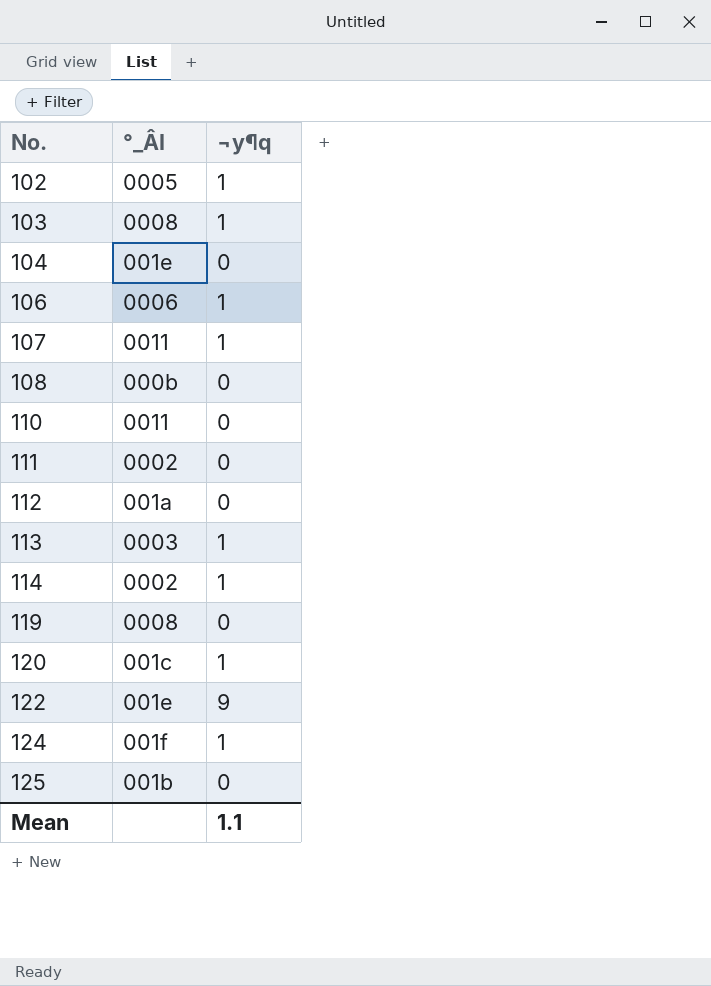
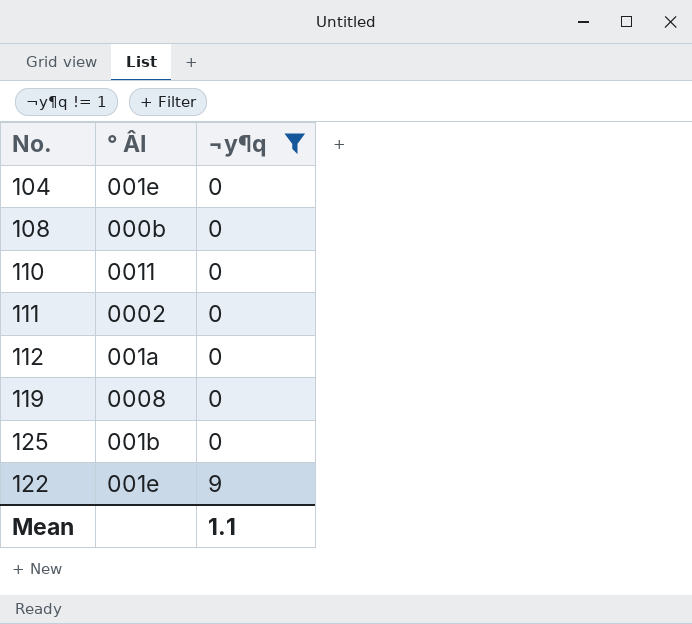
filter: none -> ¬y¶q != 1
row order: No. ascending -> ¬y¶q ascending
column name: °_ÂI -> ° ÂI

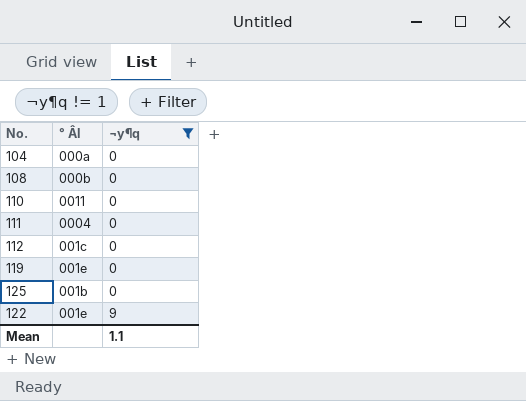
104 | ° ÂI: 001e -> 000a
111 | ° ÂI: 0002 -> 0004
112 | ° ÂI: 001a -> 001c
119 | ° ÂI: 0008 -> 001e

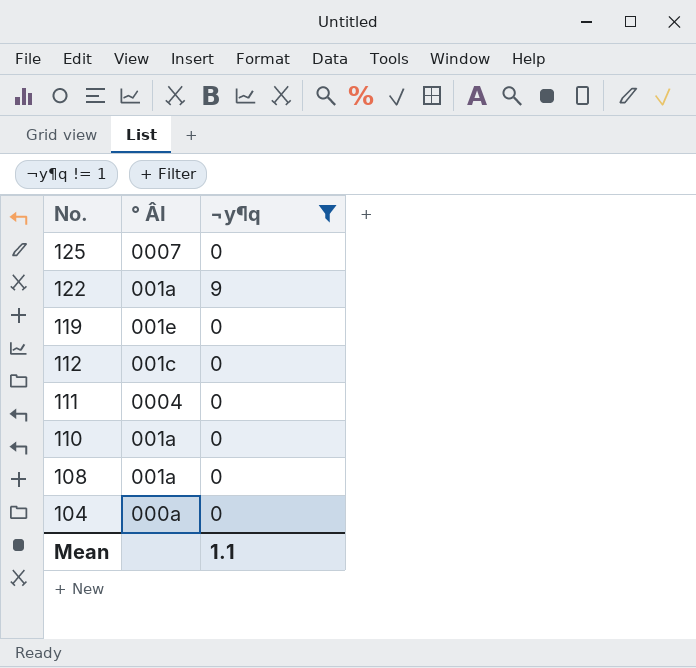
row order: ¬y¶q ascending -> No. descending
125 | ° ÂI: 001b -> 0007
122 | ° ÂI: 001e -> 001a
110 | ° ÂI: 0011 -> 001a
108 | ° ÂI: 000b -> 001a

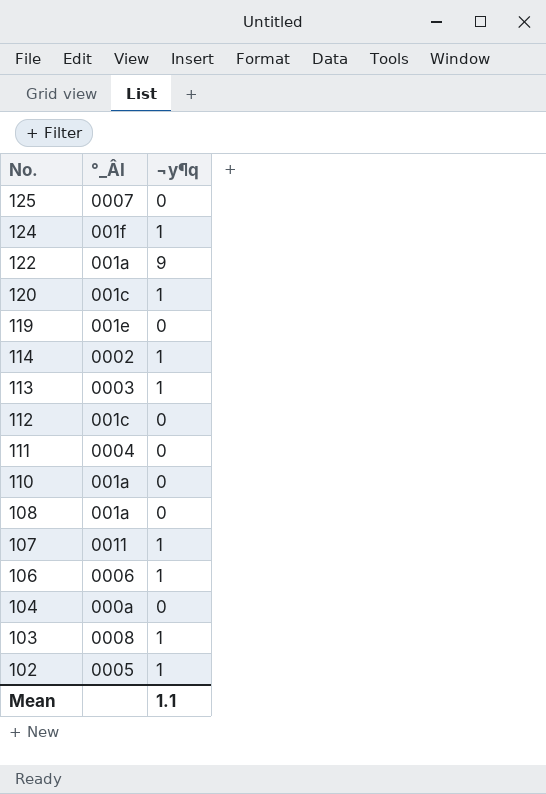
filter: ¬y¶q != 1 -> none
column name: ° ÂI -> °_ÂI

